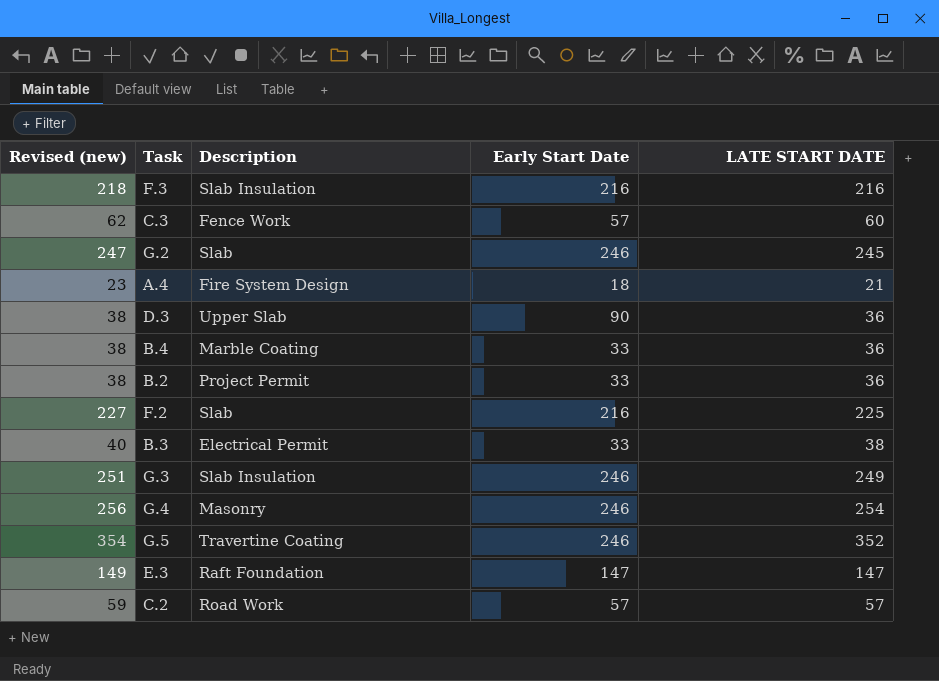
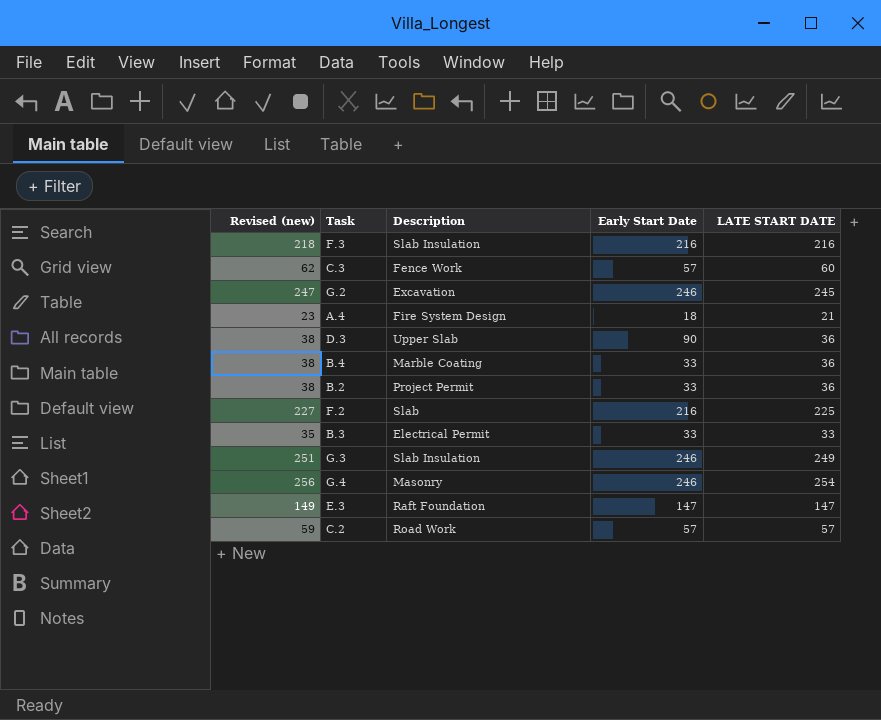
row G.5: 354 | Travertine Coating | 246 | 352 -> none
G.2 | Description: Slab -> Excavation
B.3 | Revised (new): 40 -> 35
B.3 | LATE START DATE: 38 -> 33

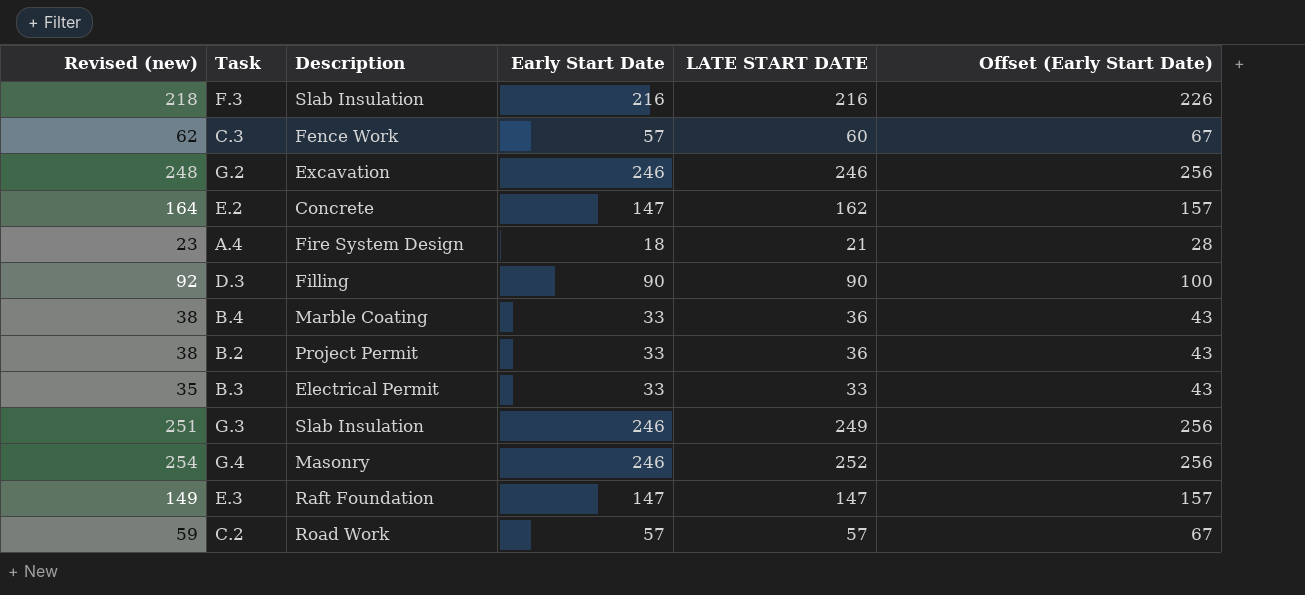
column Offset (Early Start Date) | formula: none -> [Early Start Date] + 10
row F.2: 227 | Slab | 216 | 225 -> none
G.2 | Revised (new): 247 -> 248
G.2 | LATE START DATE: 245 -> 246
row E.2: none -> 164 | Concrete | 147 | 162 | 157
D.3 | Revised (new): 38 -> 92
D.3 | Description: Upper Slab -> Filling
D.3 | LATE START DATE: 36 -> 90
G.4 | Revised (new): 256 -> 254
G.4 | LATE START DATE: 254 -> 252

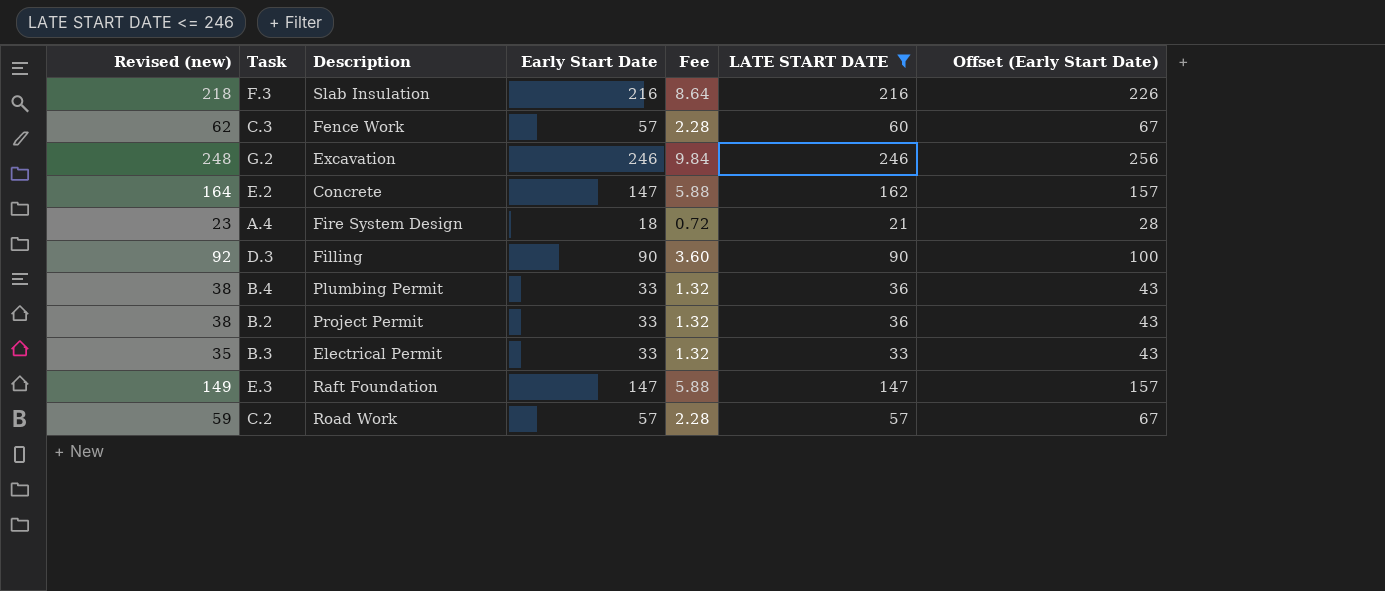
filter: none -> LATE START DATE <= 246
column Fee | formula: none -> [Early Start Date] * 0.04
B.4 | Description: Marble Coating -> Plumbing Permit

